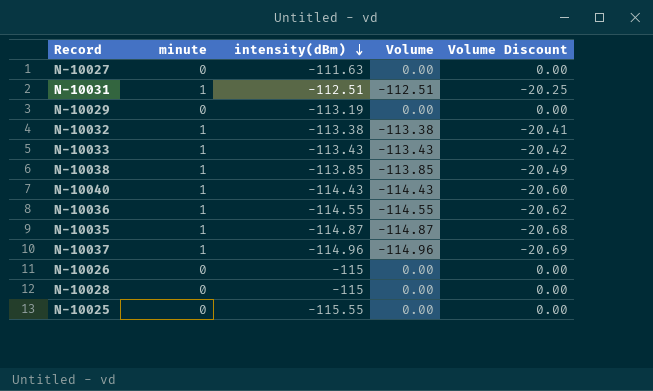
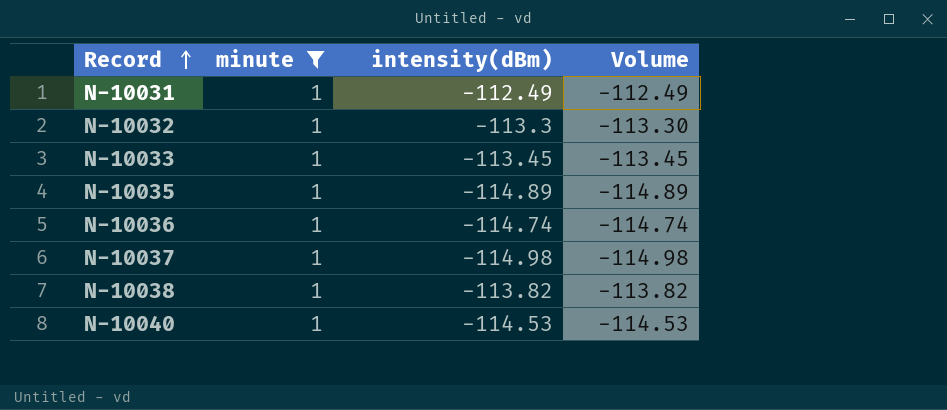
filter: none -> minute = 1
row order: intensity(dBm) descending -> Record ascending
column Volume Discount | formula: [Volume] * 0.18 -> none
N-10031 | intensity(dBm): -112.51 -> -112.49
N-10031 | Volume: -112.51 -> -112.49
N-10032 | intensity(dBm): -113.38 -> -113.3
N-10032 | Volume: -113.38 -> -113.30
N-10033 | intensity(dBm): -113.43 -> -113.45
N-10033 | Volume: -113.43 -> -113.45
N-10035 | intensity(dBm): -114.87 -> -114.89
N-10035 | Volume: -114.87 -> -114.89
N-10036 | intensity(dBm): -114.55 -> -114.74
N-10036 | Volume: -114.55 -> -114.74
N-10037 | intensity(dBm): -114.96 -> -114.98
N-10037 | Volume: -114.96 -> -114.98
N-10038 | intensity(dBm): -113.85 -> -113.82
N-10038 | Volume: -113.85 -> -113.82
N-10040 | intensity(dBm): -114.43 -> -114.53
N-10040 | Volume: -114.43 -> -114.53

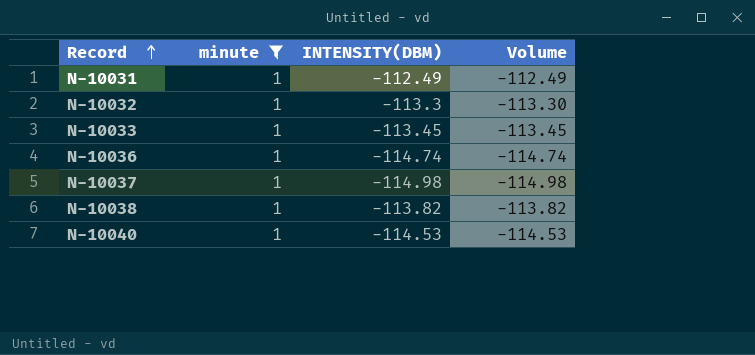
column name: intensity(dBm) -> INTENSITY(DBM)
row N-10035: 1 | -114.89 | -114.89 -> none

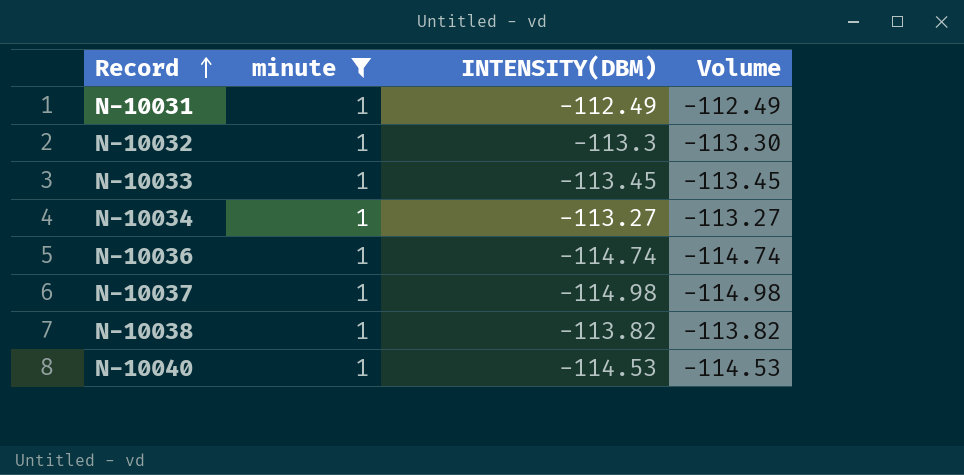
row N-10034: none -> 1 | -113.27 | -113.27

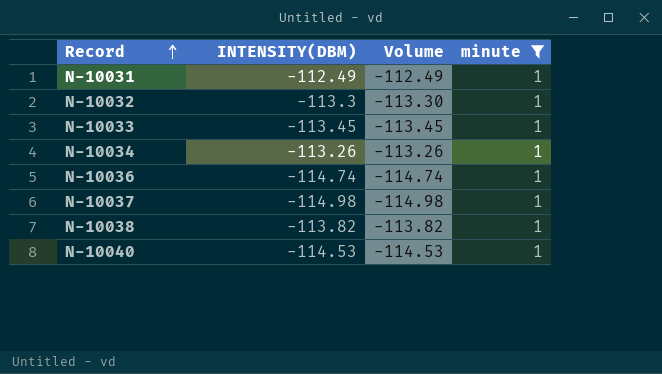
column minute | position: 2 -> 4
N-10034 | INTENSITY(DBM): -113.27 -> -113.26
N-10034 | Volume: -113.27 -> -113.26

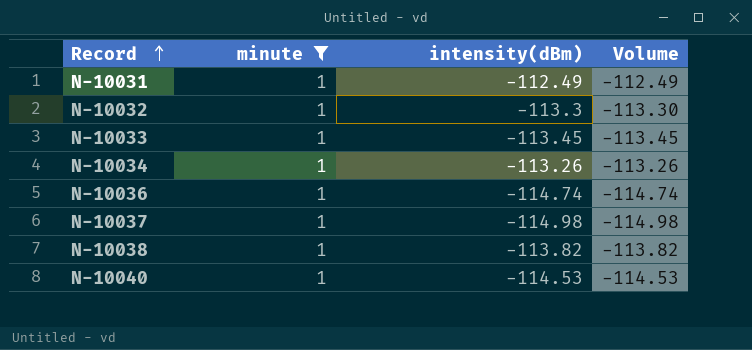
column minute | position: 4 -> 2
column name: INTENSITY(DBM) -> intensity(dBm)

